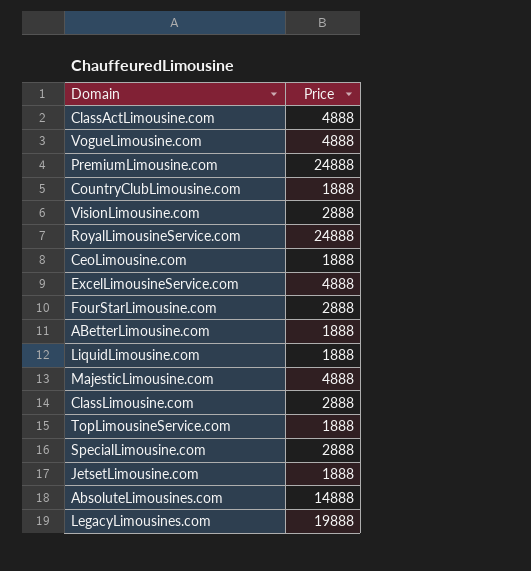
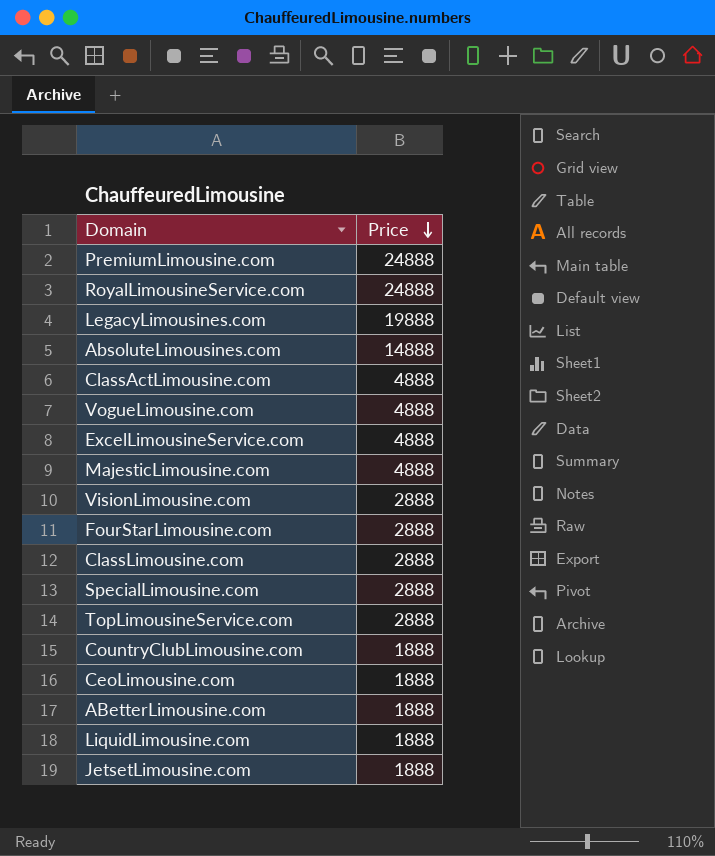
row order: none -> Price descending
TopLimousineService.com | Price: 1888 -> 2888

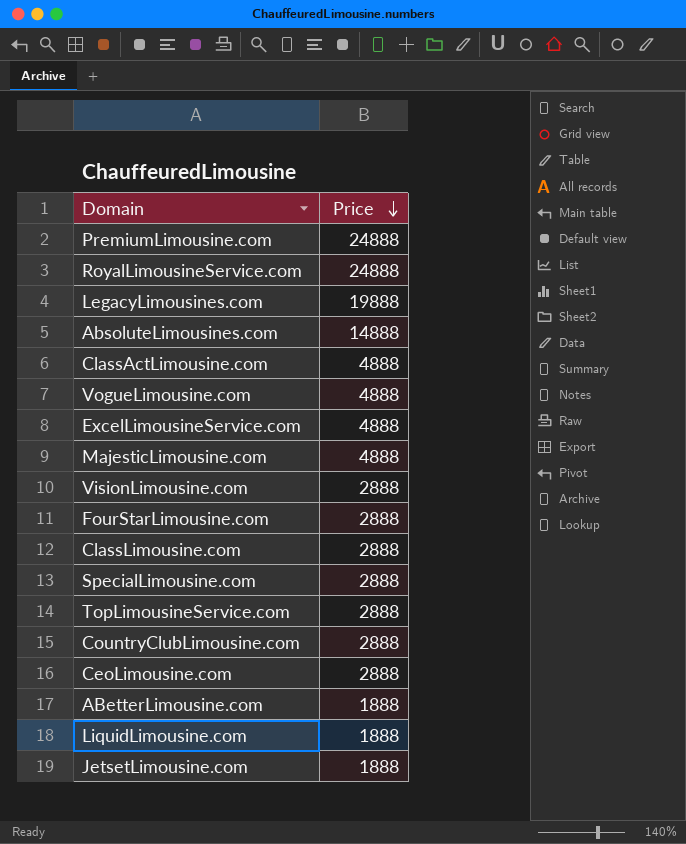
CountryClubLimousine.com | Price: 1888 -> 2888
CeoLimousine.com | Price: 1888 -> 2888

